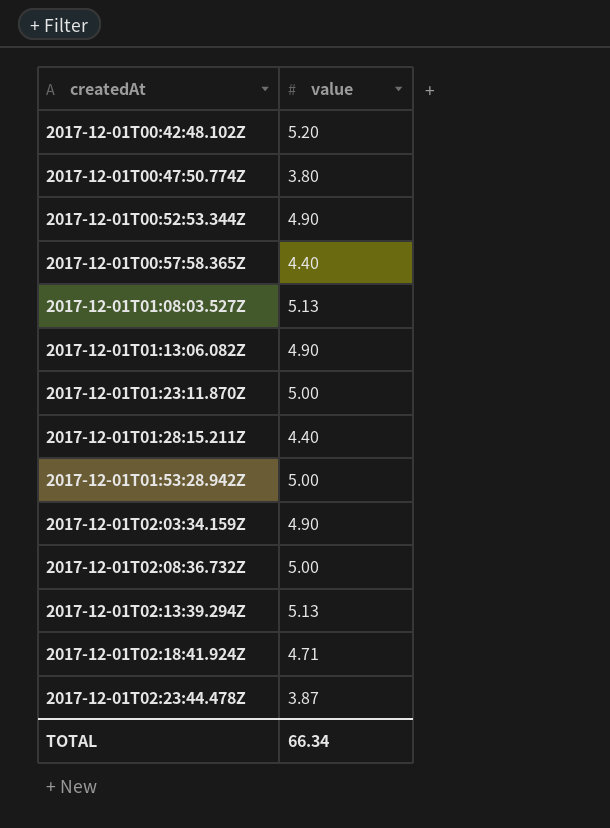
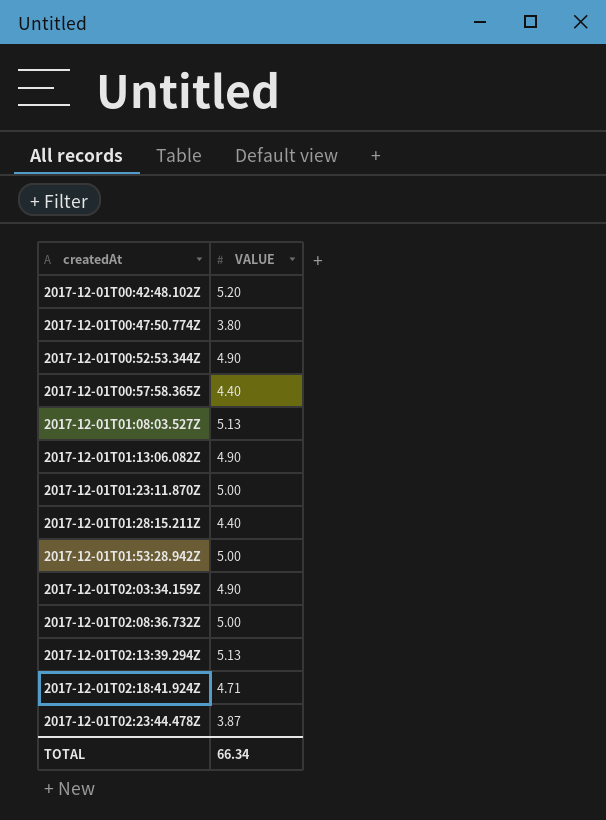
column name: value -> VALUE

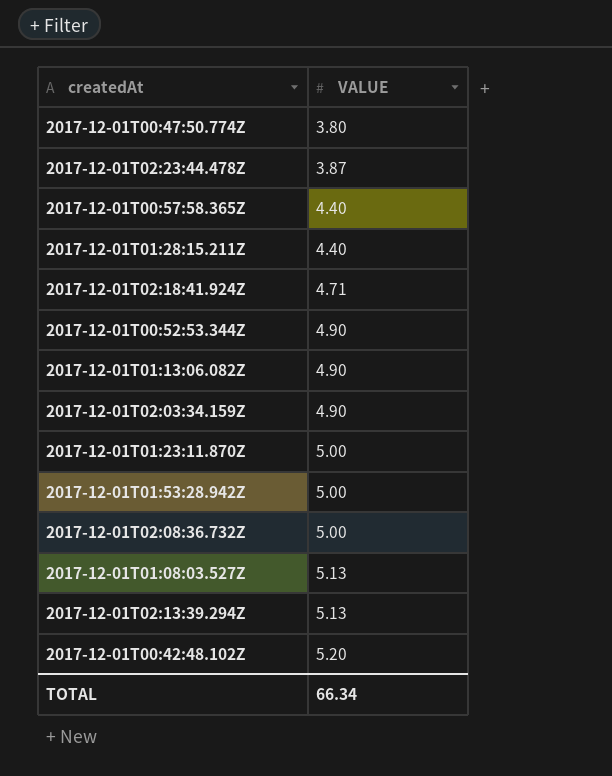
row order: createdAt ascending -> VALUE ascending

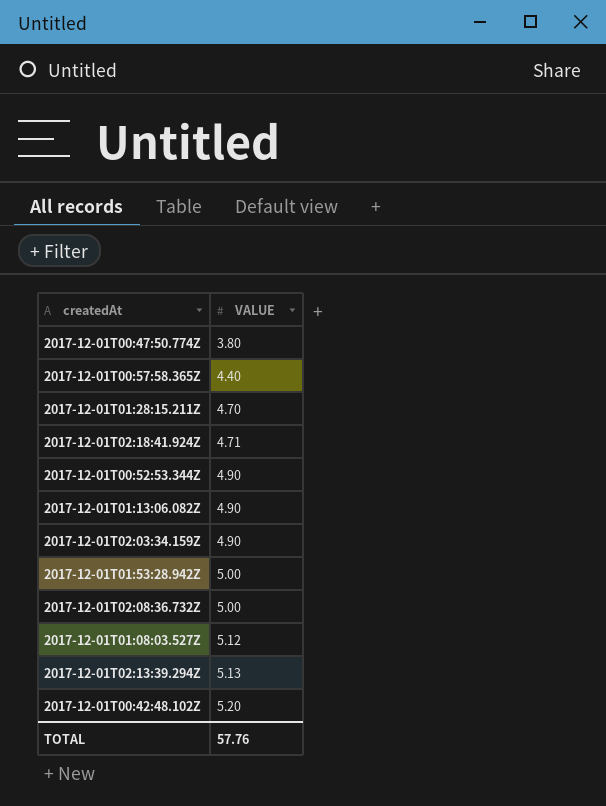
row 2017-12-01T02:23:44.478Z: 3.87 -> none
row 2017-12-01T01:23:11.870Z: 5.00 -> none
2017-12-01T01:28:15.211Z | VALUE: 4.40 -> 4.70
2017-12-01T01:08:03.527Z | VALUE: 5.13 -> 5.12
TOTAL | VALUE: 66.34 -> 57.76

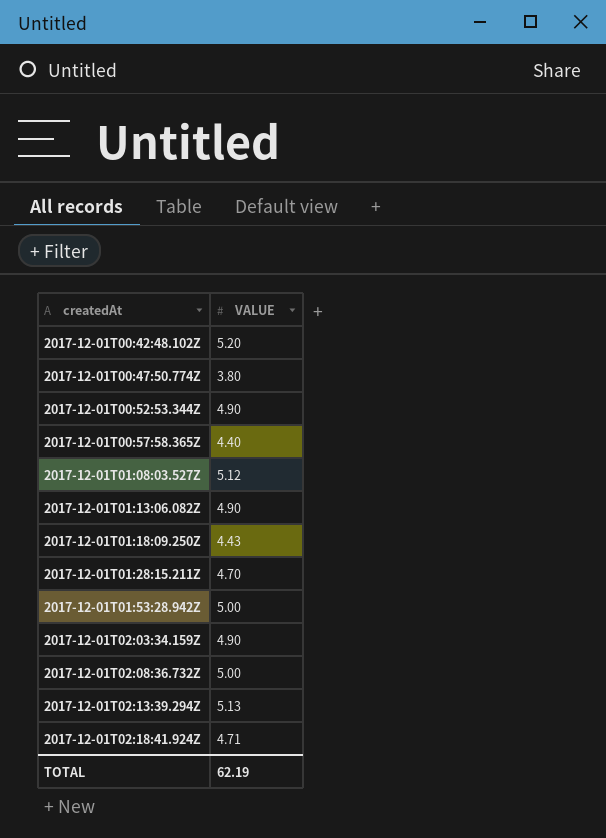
row order: VALUE ascending -> createdAt ascending
row 2017-12-01T01:18:09.250Z: none -> 4.43
TOTAL | VALUE: 57.76 -> 62.19

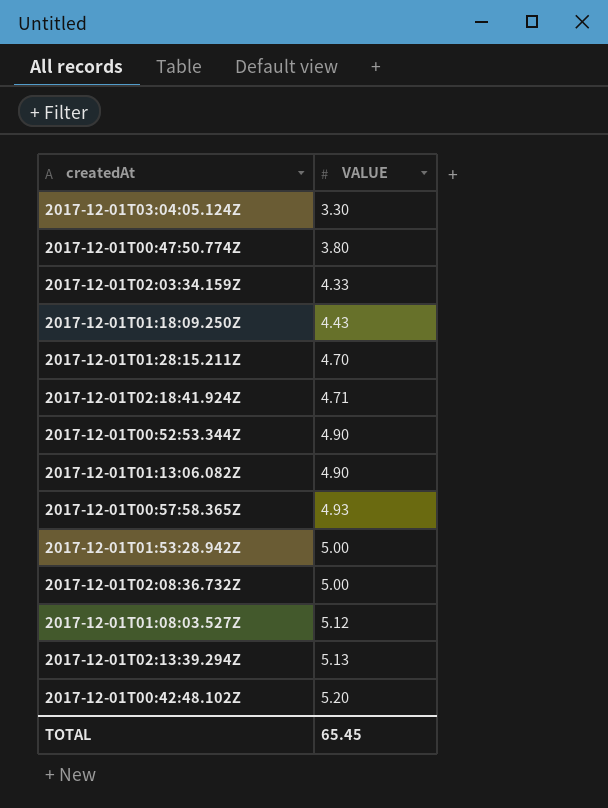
row order: createdAt ascending -> VALUE ascending
row 2017-12-01T03:04:05.124Z: none -> 3.30
2017-12-01T02:03:34.159Z | VALUE: 4.90 -> 4.33
2017-12-01T00:57:58.365Z | VALUE: 4.40 -> 4.93
TOTAL | VALUE: 62.19 -> 65.45

